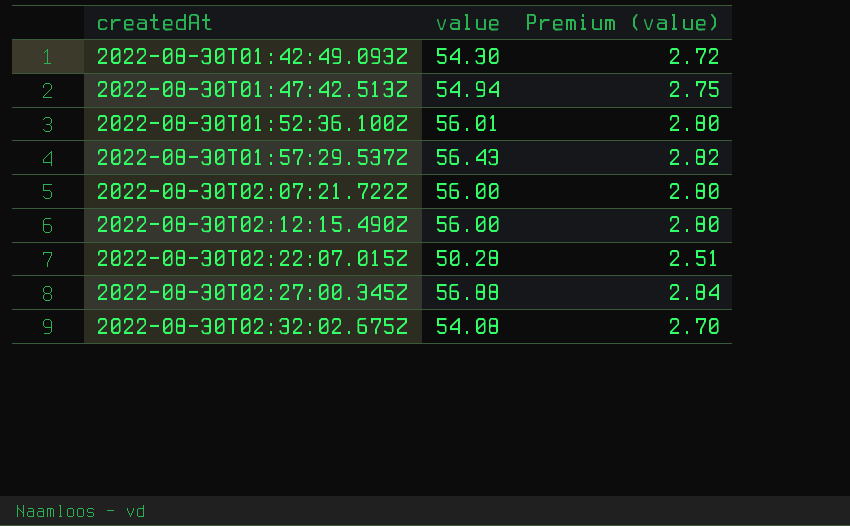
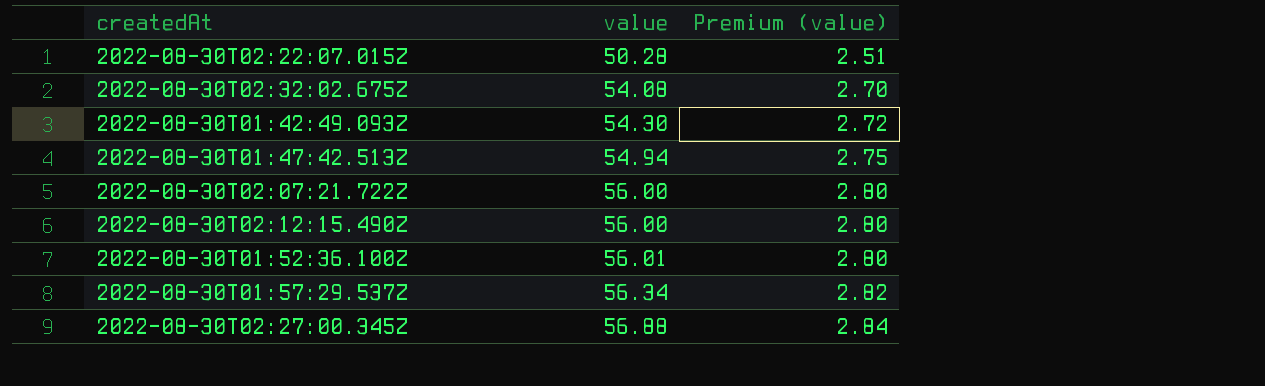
row order: createdAt ascending -> value ascending
2022-08-30T01:57:29.537Z | value: 56.43 -> 56.34

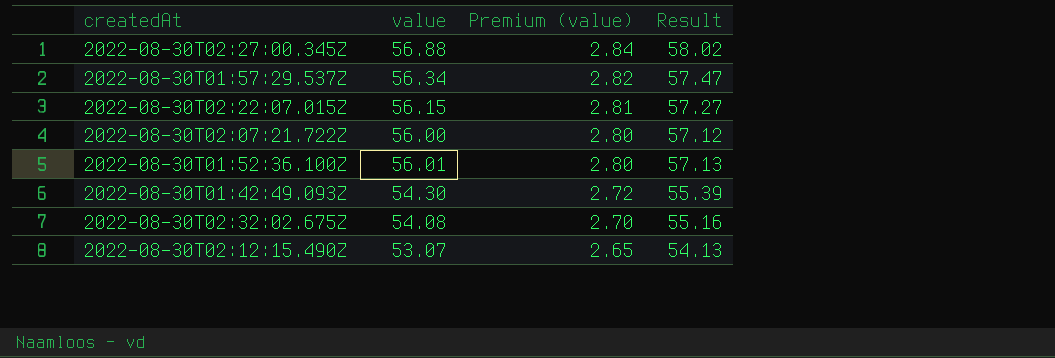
row order: value ascending -> Premium (value) descending
column Result | formula: none -> [value] * 1.02
row 2022-08-30T01:47:42.513Z: 54.94 | 2.75 -> none
2022-08-30T02:22:07.015Z | value: 50.28 -> 56.15
2022-08-30T02:22:07.015Z | Premium (value): 2.51 -> 2.81
2022-08-30T02:12:15.490Z | value: 56.00 -> 53.07
2022-08-30T02:12:15.490Z | Premium (value): 2.80 -> 2.65

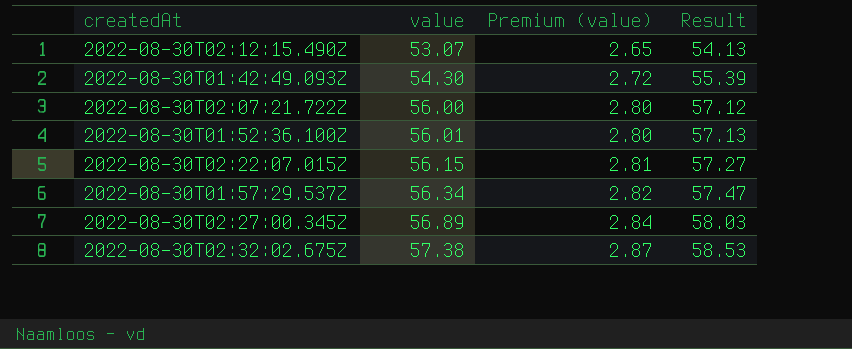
row order: Premium (value) descending -> value ascending
2022-08-30T02:27:00.345Z | value: 56.88 -> 56.89
2022-08-30T02:27:00.345Z | Result: 58.02 -> 58.03
2022-08-30T02:32:02.675Z | value: 54.08 -> 57.38
2022-08-30T02:32:02.675Z | Premium (value): 2.70 -> 2.87
2022-08-30T02:32:02.675Z | Result: 55.16 -> 58.53

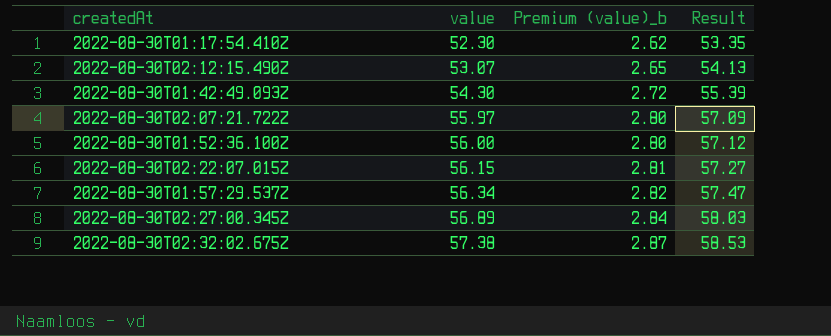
column name: Premium (value) -> Premium (value)_b
row 2022-08-30T01:17:54.410Z: none -> 52.30 | 2.62 | 53.35
2022-08-30T02:07:21.722Z | value: 56.00 -> 55.97
2022-08-30T02:07:21.722Z | Result: 57.12 -> 57.09
2022-08-30T01:52:36.100Z | value: 56.01 -> 56.00
2022-08-30T01:52:36.100Z | Result: 57.13 -> 57.12

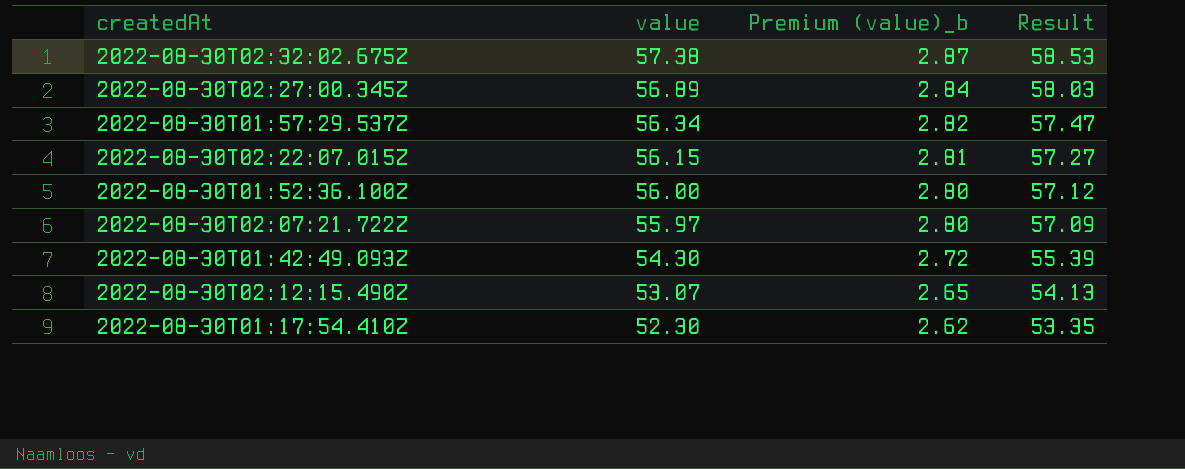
row order: value ascending -> value descending

